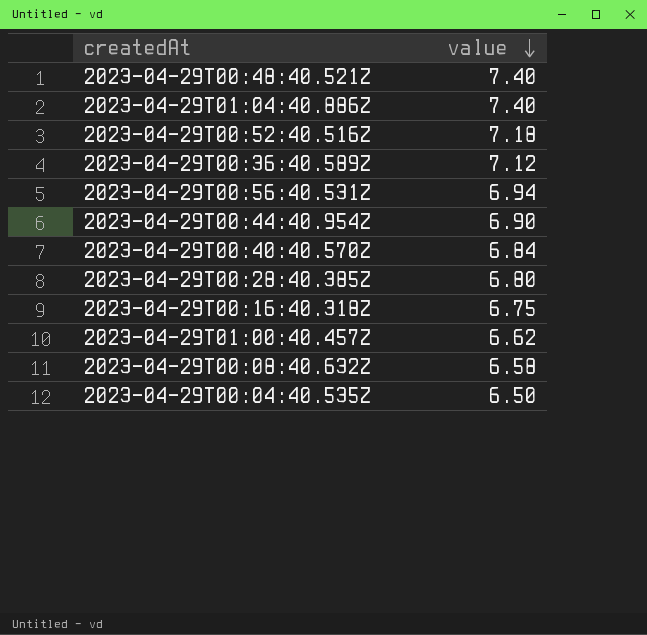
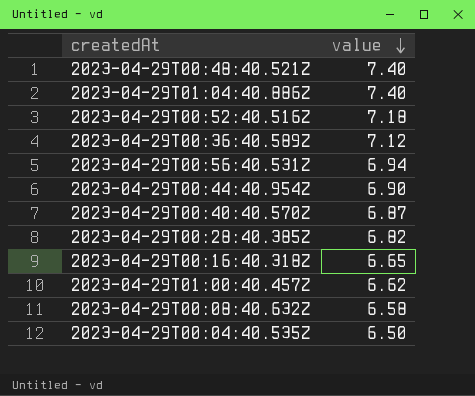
2023-04-29T00:40:40.570Z | value: 6.84 -> 6.87
2023-04-29T00:28:40.385Z | value: 6.80 -> 6.82
2023-04-29T00:16:40.318Z | value: 6.75 -> 6.65

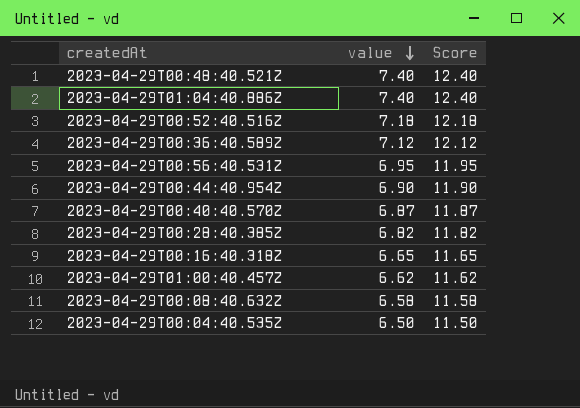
column Score | formula: none -> [value] + 5
2023-04-29T00:56:40.531Z | value: 6.94 -> 6.95

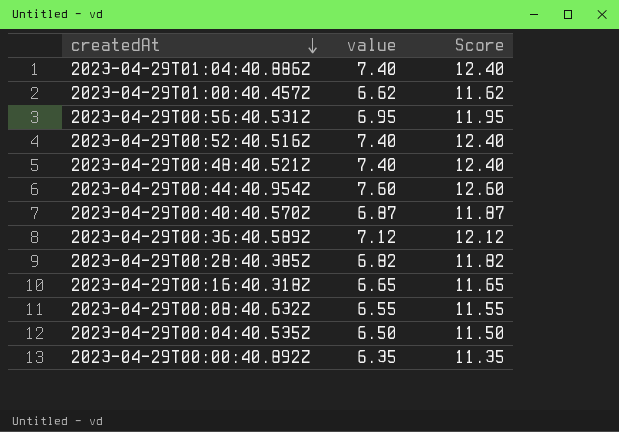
row order: value descending -> createdAt descending
2023-04-29T00:52:40.516Z | value: 7.18 -> 7.40
2023-04-29T00:52:40.516Z | Score: 12.18 -> 12.40
2023-04-29T00:44:40.954Z | value: 6.90 -> 7.60
2023-04-29T00:44:40.954Z | Score: 11.90 -> 12.60
2023-04-29T00:08:40.632Z | value: 6.58 -> 6.55
2023-04-29T00:08:40.632Z | Score: 11.58 -> 11.55
row 2023-04-29T00:00:40.892Z: none -> 6.35 | 11.35

